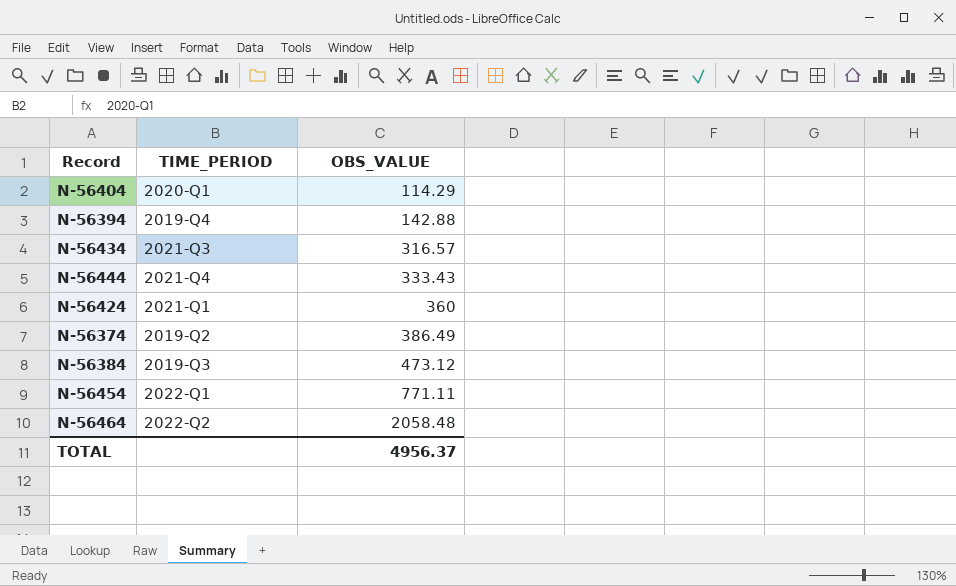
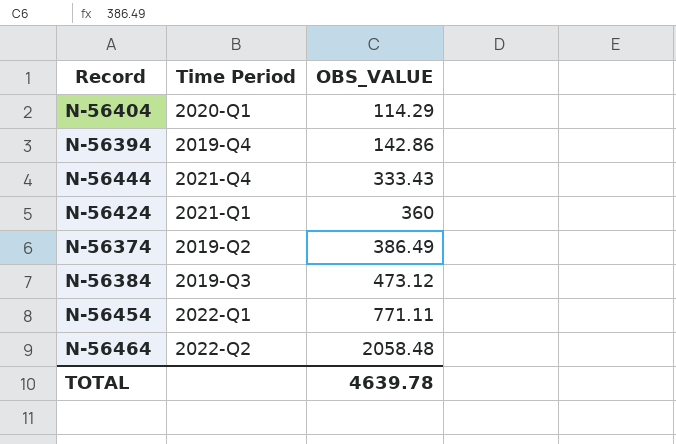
column name: TIME_PERIOD -> Time Period
row N-56434: 2021-Q3 | 316.57 -> none
N-56394 | OBS_VALUE: 142.88 -> 142.86
TOTAL | OBS_VALUE: 4956.37 -> 4639.78

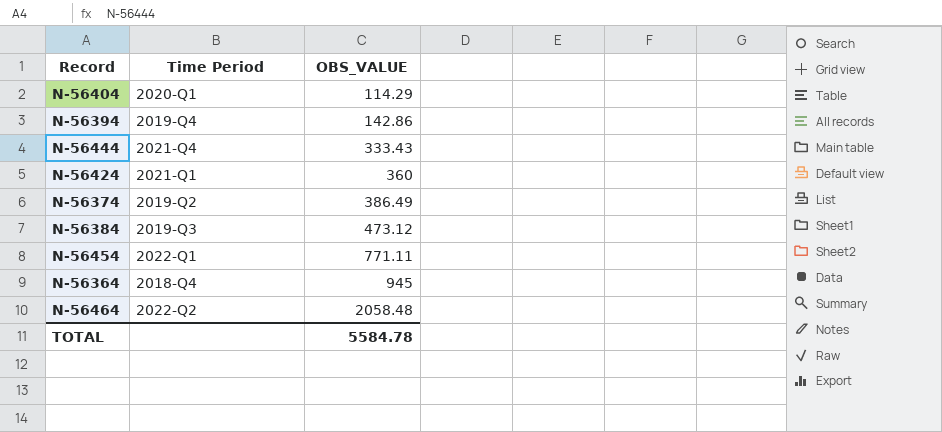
row N-56364: none -> 2018-Q4 | 945
TOTAL | OBS_VALUE: 4639.78 -> 5584.78

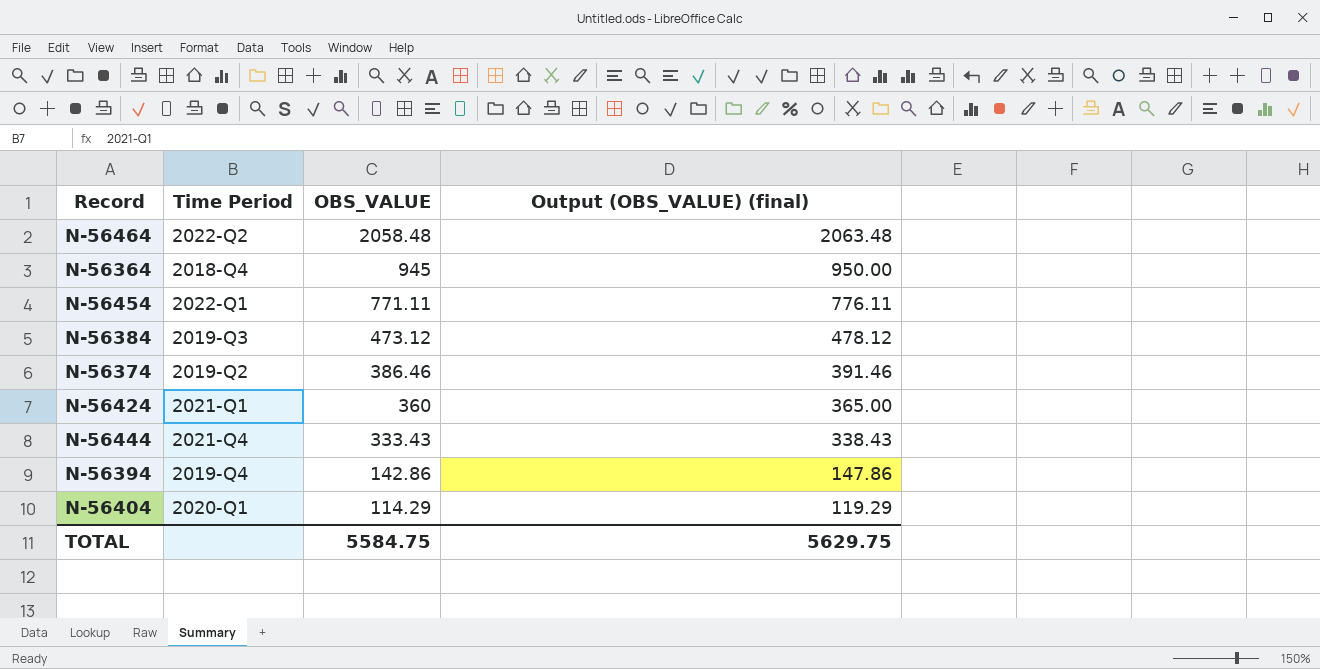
row order: OBS_VALUE ascending -> OBS_VALUE descending
column Output (OBS_VALUE) (final) | formula: none -> [OBS_VALUE] + 5
N-56374 | OBS_VALUE: 386.49 -> 386.46
TOTAL | OBS_VALUE: 5584.78 -> 5584.75

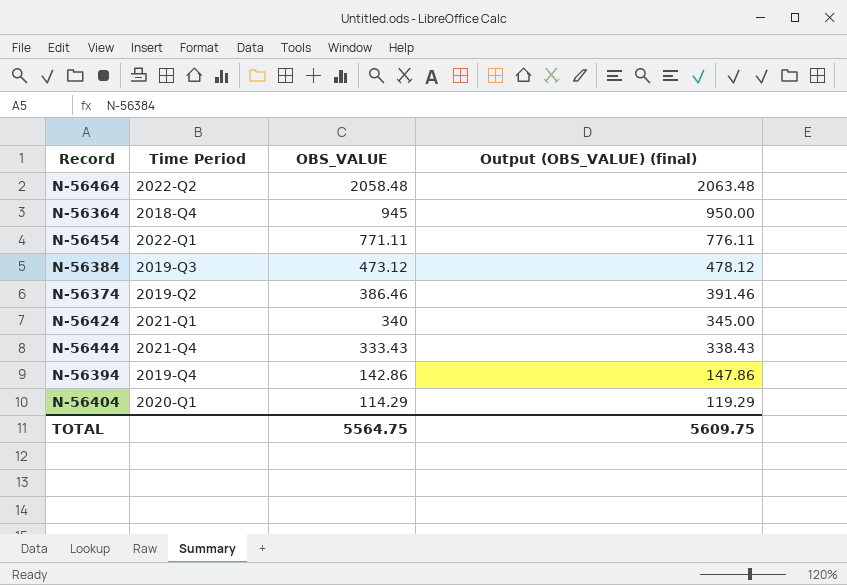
N-56424 | OBS_VALUE: 360 -> 340
N-56424 | Output (OBS_VALUE) (final): 365.00 -> 345.00
TOTAL | OBS_VALUE: 5584.75 -> 5564.75
TOTAL | Output (OBS_VALUE) (final): 5629.75 -> 5609.75

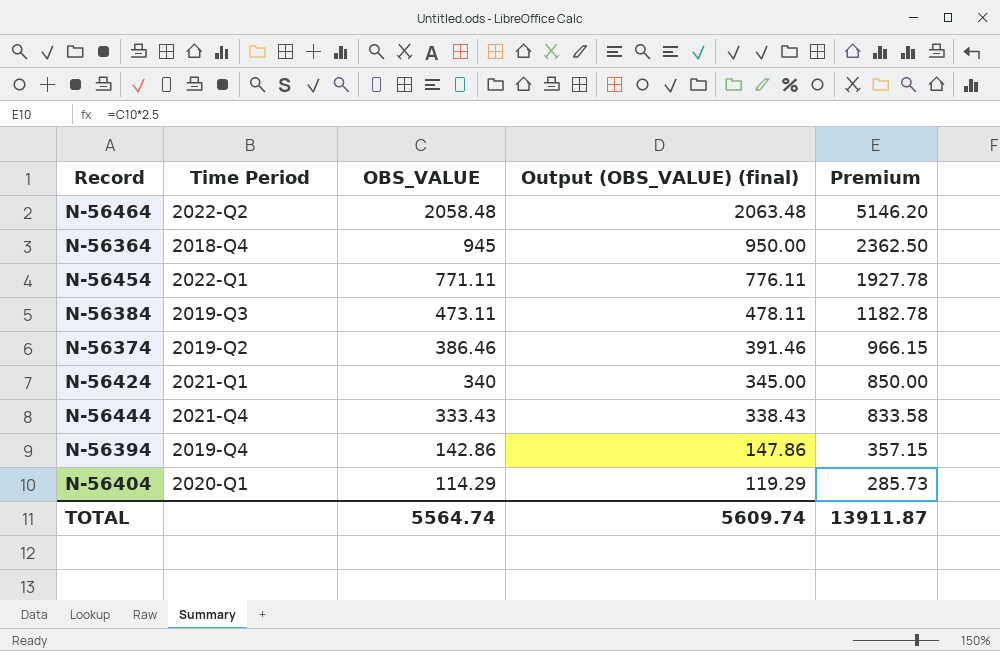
column Premium | formula: none -> [OBS_VALUE] * 2.5
N-56384 | OBS_VALUE: 473.12 -> 473.11
N-56384 | Output (OBS_VALUE) (final): 478.12 -> 478.11
TOTAL | OBS_VALUE: 5564.75 -> 5564.74
TOTAL | Output (OBS_VALUE) (final): 5609.75 -> 5609.74

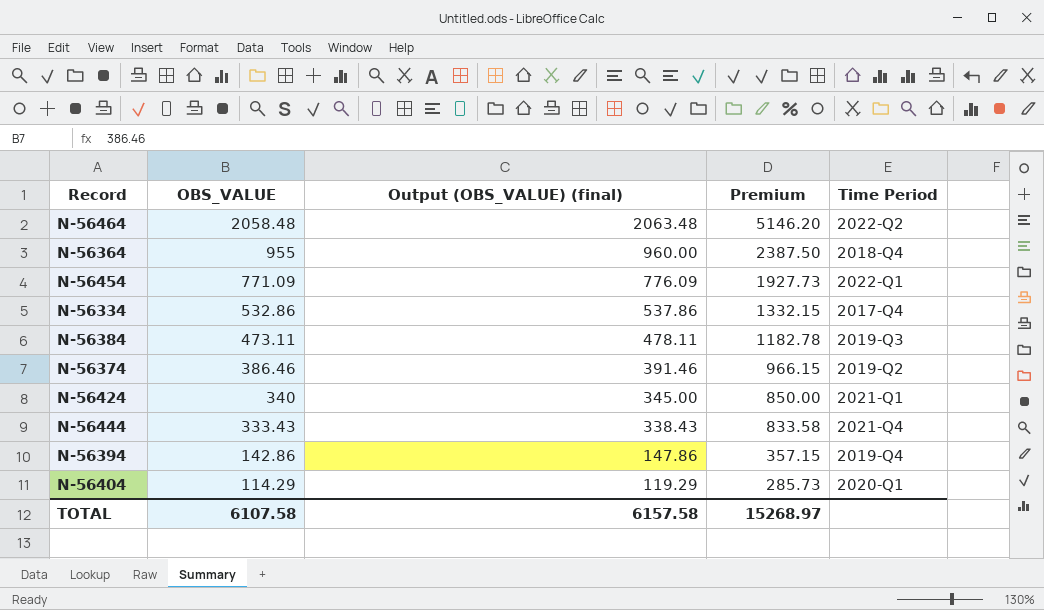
column Time Period | position: 2 -> 5
N-56364 | OBS_VALUE: 945 -> 955
N-56364 | Output (OBS_VALUE) (final): 950.00 -> 960.00
N-56364 | Premium: 2362.50 -> 2387.50
N-56454 | OBS_VALUE: 771.11 -> 771.09
N-56454 | Output (OBS_VALUE) (final): 776.11 -> 776.09
N-56454 | Premium: 1927.78 -> 1927.73
row N-56334: none -> 532.86 | 537.86 | 1332.15 | 2017-Q4
TOTAL | OBS_VALUE: 5564.74 -> 6107.58
TOTAL | Output (OBS_VALUE) (final): 5609.74 -> 6157.58
TOTAL | Premium: 13911.87 -> 15268.97

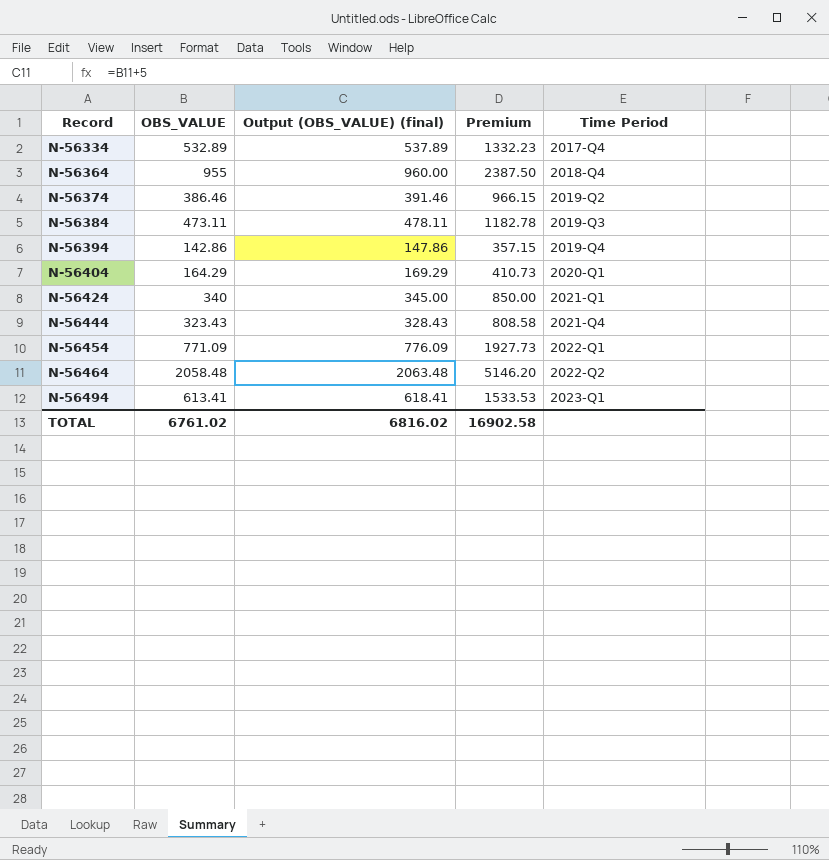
row order: OBS_VALUE descending -> Record ascending
N-56334 | OBS_VALUE: 532.86 -> 532.89
N-56334 | Output (OBS_VALUE) (final): 537.86 -> 537.89
N-56334 | Premium: 1332.15 -> 1332.23
N-56404 | OBS_VALUE: 114.29 -> 164.29
N-56404 | Output (OBS_VALUE) (final): 119.29 -> 169.29
N-56404 | Premium: 285.73 -> 410.73
N-56444 | OBS_VALUE: 333.43 -> 323.43
N-56444 | Output (OBS_VALUE) (final): 338.43 -> 328.43
N-56444 | Premium: 833.58 -> 808.58
row N-56494: none -> 613.41 | 618.41 | 1533.53 | 2023-Q1
TOTAL | OBS_VALUE: 6107.58 -> 6761.02
TOTAL | Output (OBS_VALUE) (final): 6157.58 -> 6816.02
TOTAL | Premium: 15268.97 -> 16902.58

